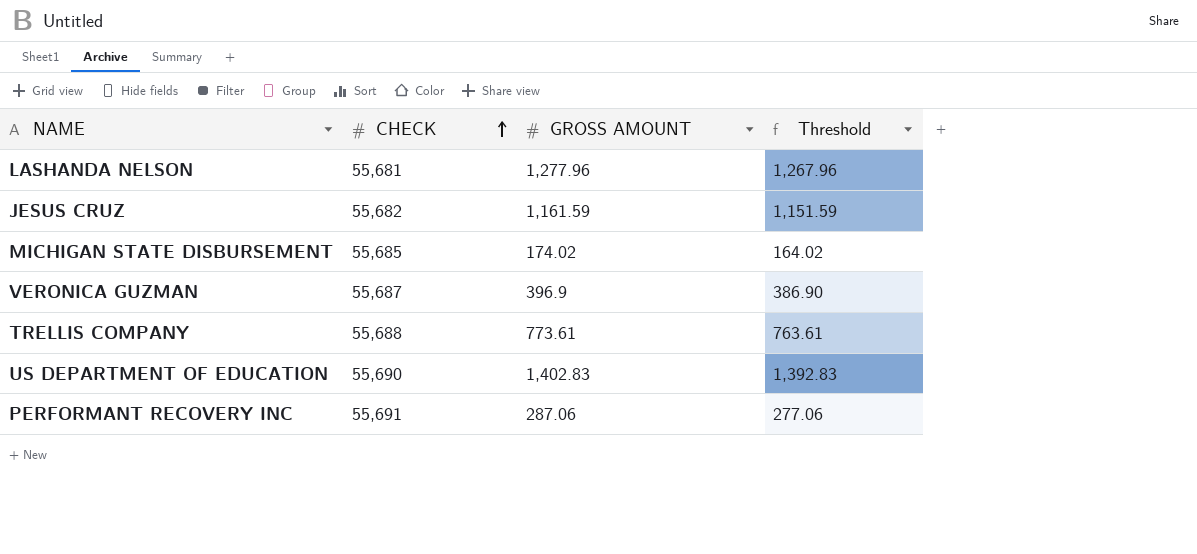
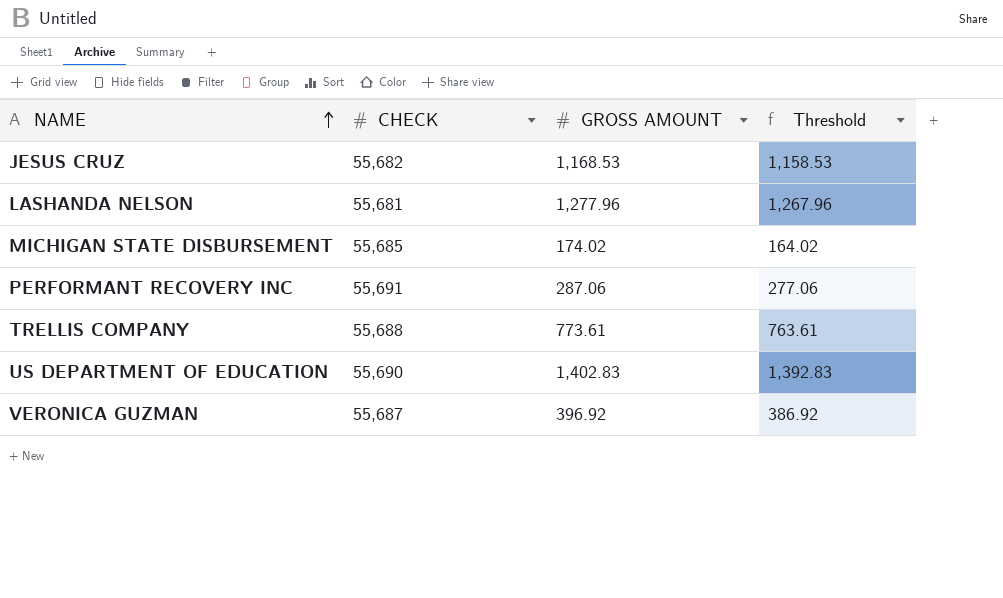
row order: CHECK ascending -> NAME ascending
JESUS CRUZ | GROSS AMOUNT: 1,161.59 -> 1,168.53
JESUS CRUZ | Threshold: 1,151.59 -> 1,158.53
VERONICA GUZMAN | GROSS AMOUNT: 396.9 -> 396.92
VERONICA GUZMAN | Threshold: 386.90 -> 386.92

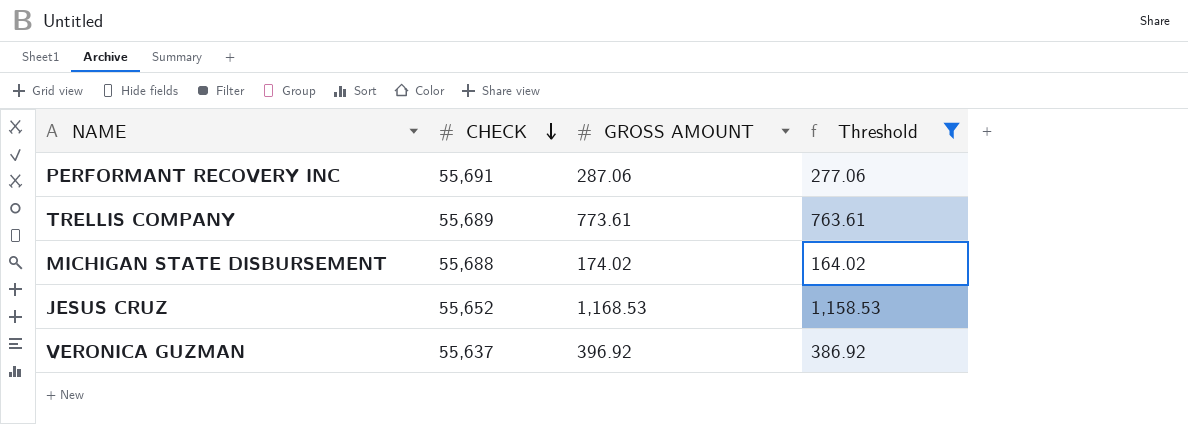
filter: none -> Threshold <= 1,158.53
row order: NAME ascending -> CHECK descending
TRELLIS COMPANY | CHECK: 55,688 -> 55,689
MICHIGAN STATE DISBURSEMENT | CHECK: 55,685 -> 55,688
JESUS CRUZ | CHECK: 55,682 -> 55,652
VERONICA GUZMAN | CHECK: 55,687 -> 55,637

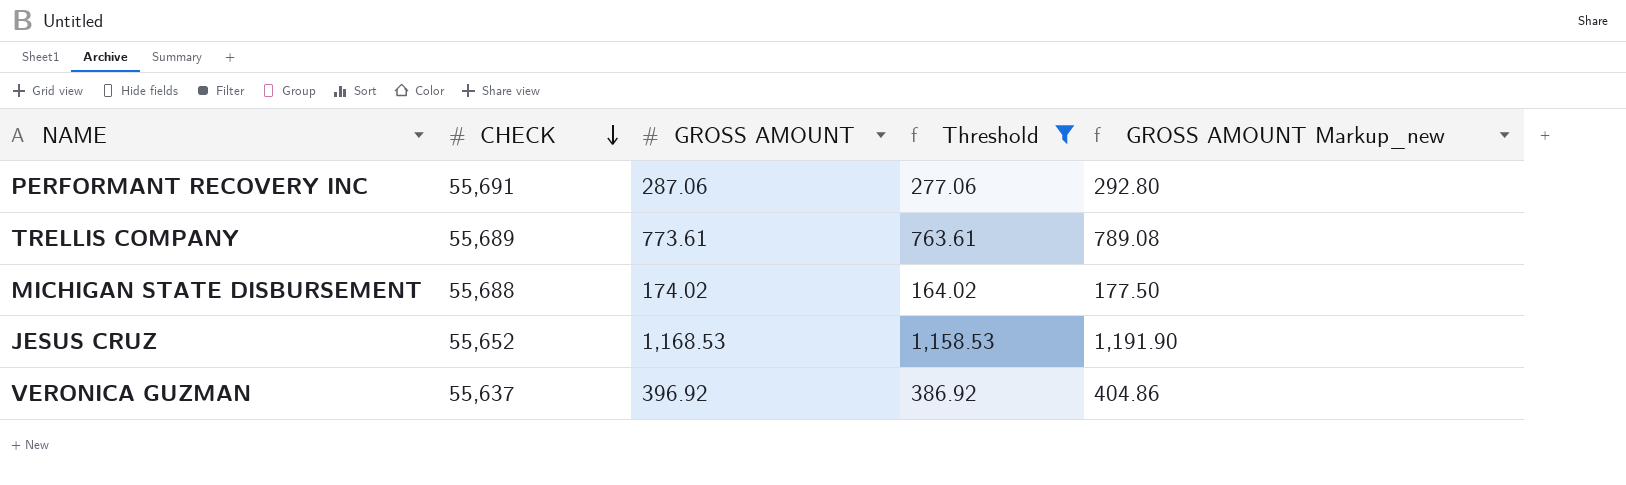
column GROSS AMOUNT Markup_new | formula: none -> [GROSS AMOUNT] * 1.02

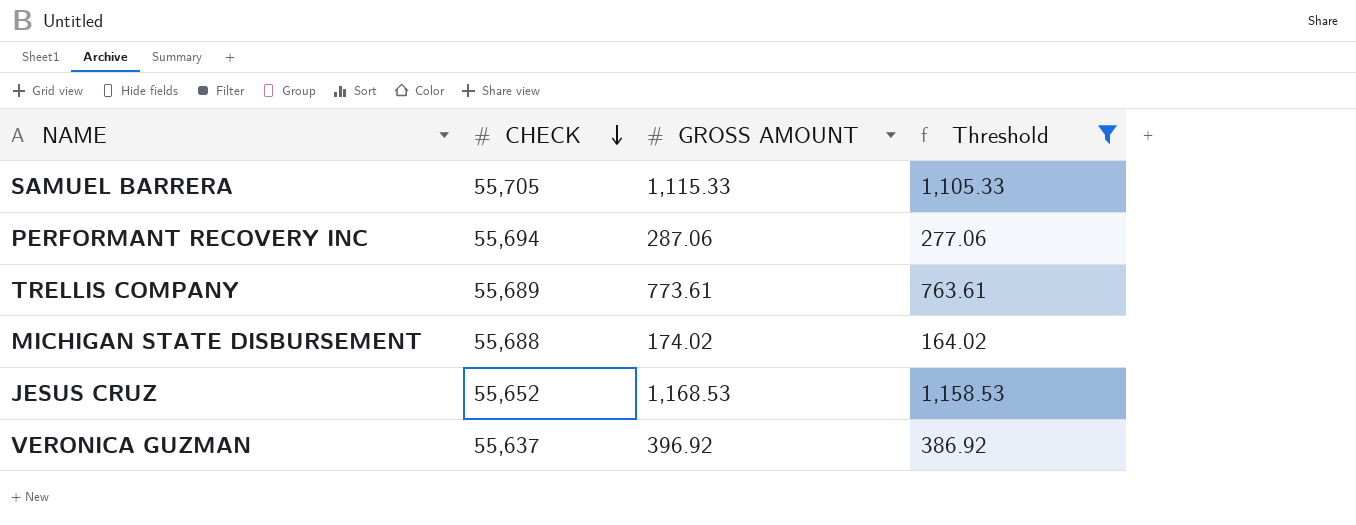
column GROSS AMOUNT Markup_new | formula: [GROSS AMOUNT] * 1.02 -> none
row SAMUEL BARRERA: none -> 55,705 | 1,115.33 | 1,105.33
PERFORMANT RECOVERY INC | CHECK: 55,691 -> 55,694

